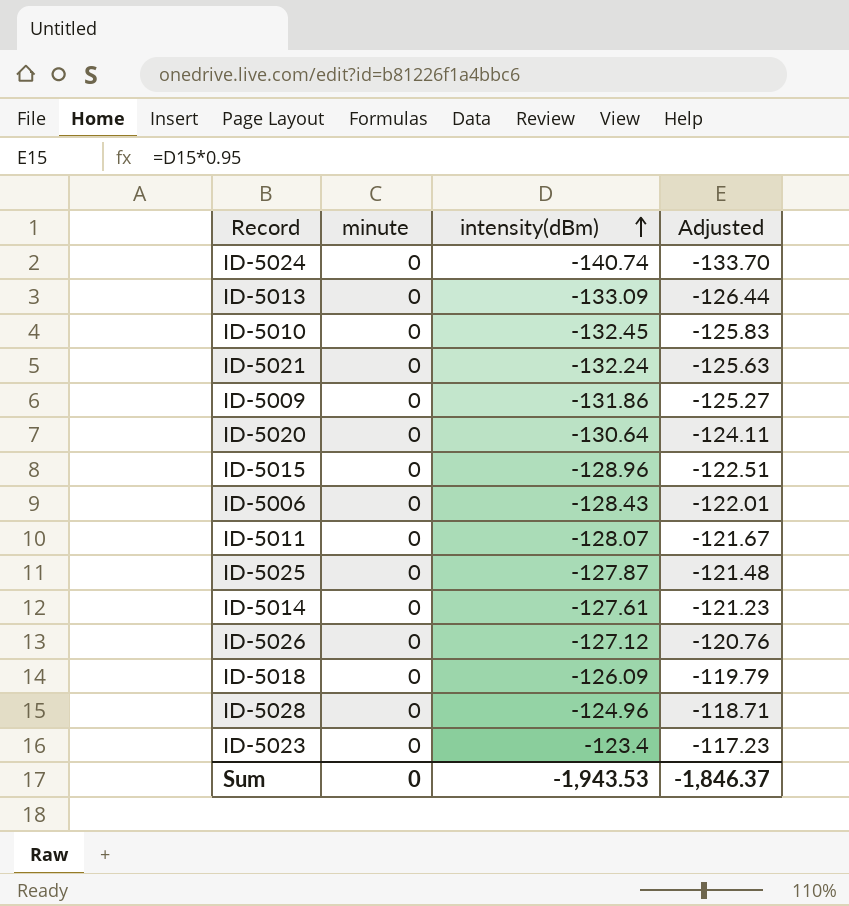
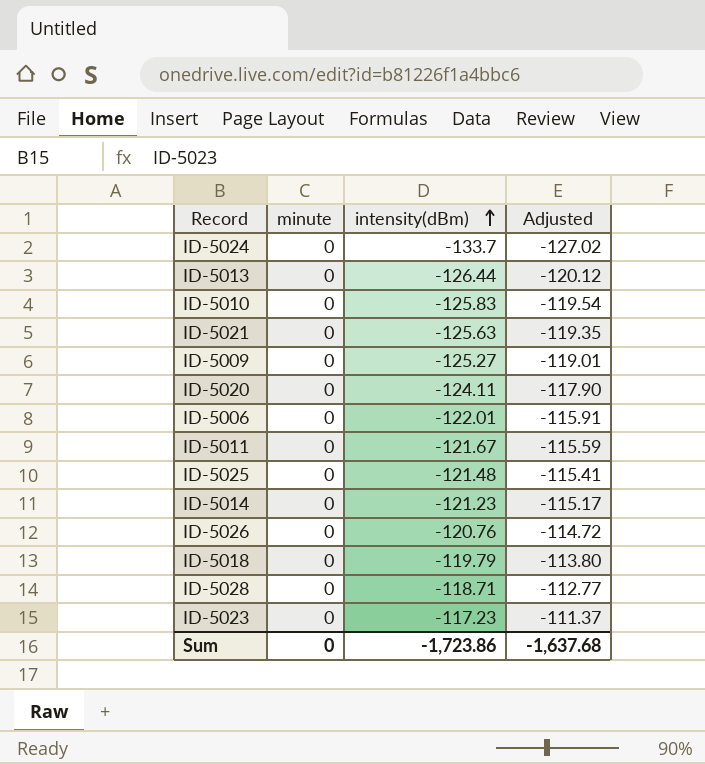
row ID-5015: 0 | -128.96 | -122.51 -> none
ID-5024 | intensity(dBm): -140.74 -> -133.7
ID-5024 | Adjusted: -133.70 -> -127.02
ID-5013 | intensity(dBm): -133.09 -> -126.44
ID-5013 | Adjusted: -126.44 -> -120.12
ID-5010 | intensity(dBm): -132.45 -> -125.83
ID-5010 | Adjusted: -125.83 -> -119.54
ID-5021 | intensity(dBm): -132.24 -> -125.63
ID-5021 | Adjusted: -125.63 -> -119.35
ID-5009 | intensity(dBm): -131.86 -> -125.27
ID-5009 | Adjusted: -125.27 -> -119.01
ID-5020 | intensity(dBm): -130.64 -> -124.11
ID-5020 | Adjusted: -124.11 -> -117.90
ID-5006 | intensity(dBm): -128.43 -> -122.01
ID-5006 | Adjusted: -122.01 -> -115.91
ID-5011 | intensity(dBm): -128.07 -> -121.67
ID-5011 | Adjusted: -121.67 -> -115.59
ID-5025 | intensity(dBm): -127.87 -> -121.48
ID-5025 | Adjusted: -121.48 -> -115.41
ID-5014 | intensity(dBm): -127.61 -> -121.23
ID-5014 | Adjusted: -121.23 -> -115.17
ID-5026 | intensity(dBm): -127.12 -> -120.76
ID-5026 | Adjusted: -120.76 -> -114.72
ID-5018 | intensity(dBm): -126.09 -> -119.79
ID-5018 | Adjusted: -119.79 -> -113.80
ID-5028 | intensity(dBm): -124.96 -> -118.71
ID-5028 | Adjusted: -118.71 -> -112.77
ID-5023 | intensity(dBm): -123.4 -> -117.23
ID-5023 | Adjusted: -117.23 -> -111.37
Sum | intensity(dBm): -1,943.53 -> -1,723.86
Sum | Adjusted: -1,846.37 -> -1,637.68

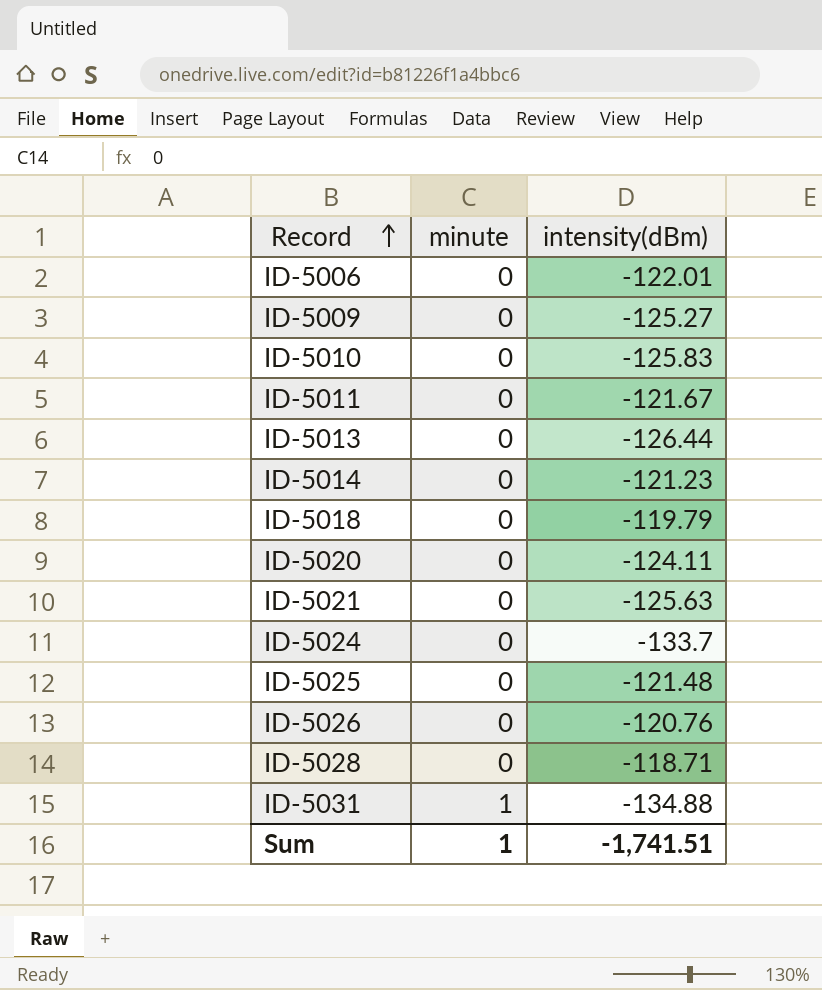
row order: intensity(dBm) ascending -> Record ascending
column Adjusted | formula: [intensity(dBm)] * 0.95 -> none
row ID-5023: 0 | -117.23 | -111.37 -> none
row ID-5031: none -> 1 | -134.88
Sum | minute: 0 -> 1
Sum | intensity(dBm): -1,723.86 -> -1,741.51

